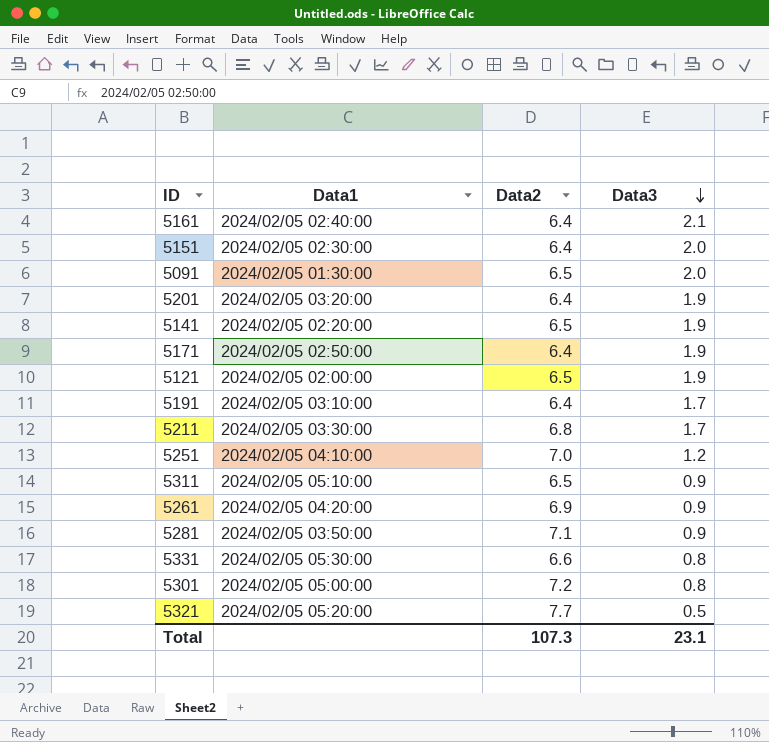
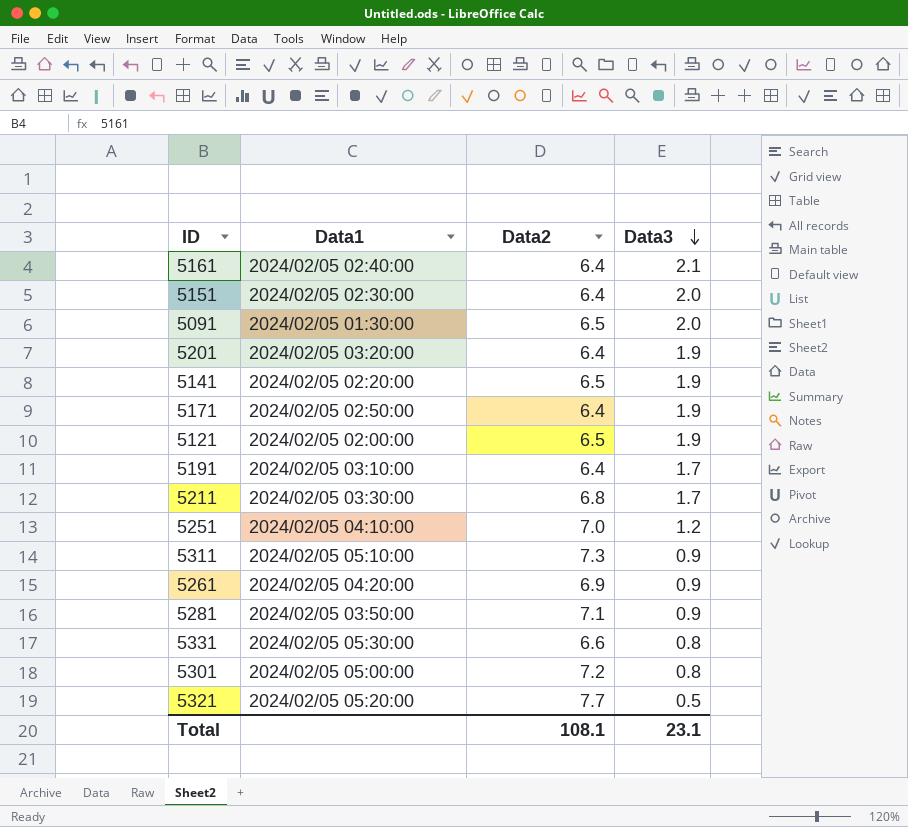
5311 | Data2: 6.5 -> 7.3
Total | Data2: 107.3 -> 108.1

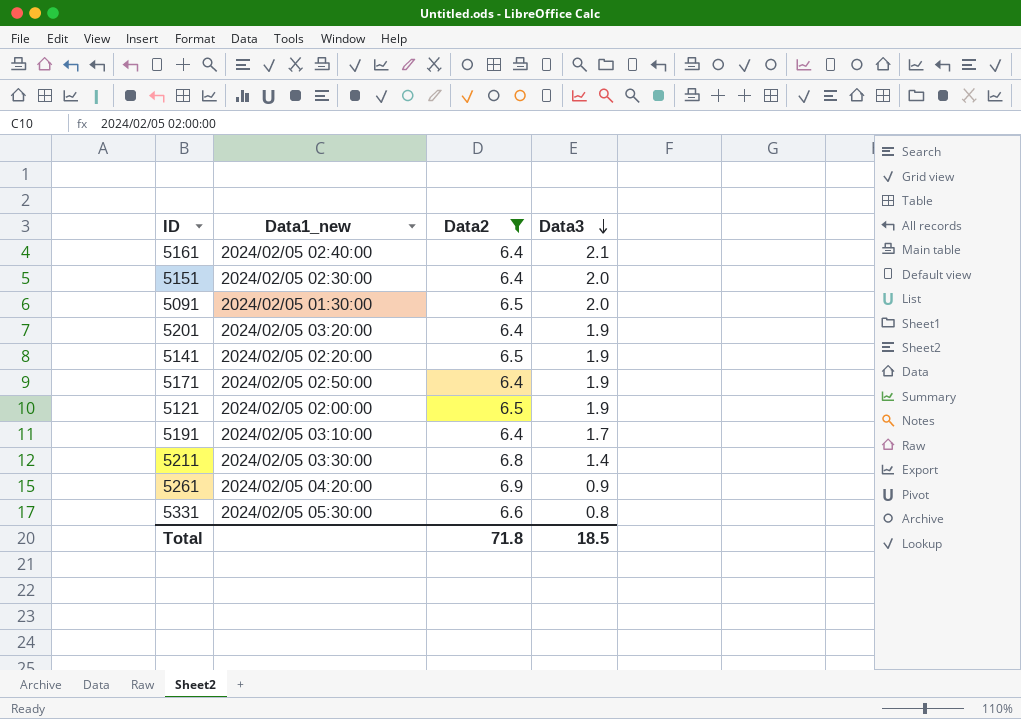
filter: none -> Data2 <= 6.9
column name: Data1 -> Data1_new
5211 | Data3: 1.7 -> 1.4
Total | Data2: 108.1 -> 71.8
Total | Data3: 23.1 -> 18.5

